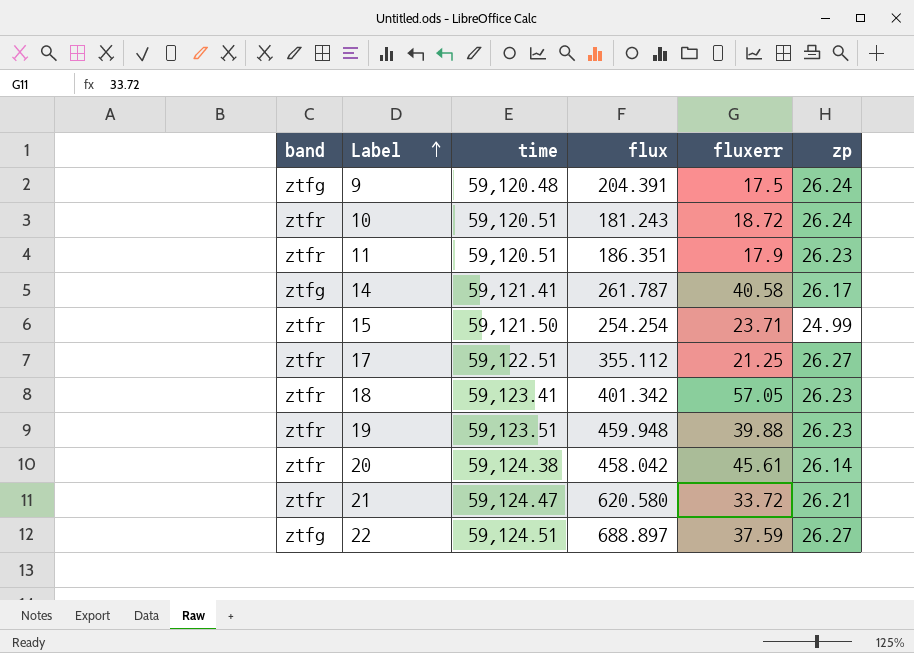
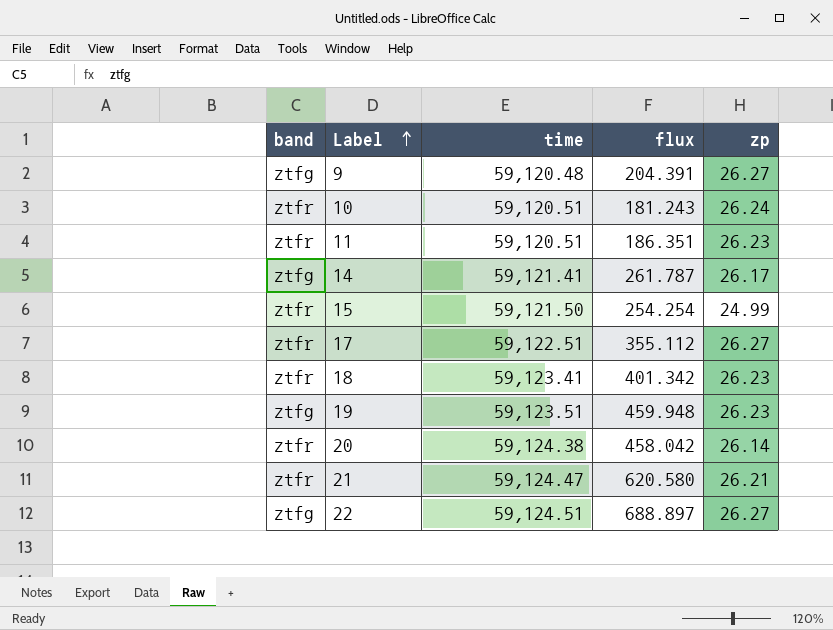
column fluxerr | position: 5 -> none
9 | zp: 26.24 -> 26.27
19 | band: ztfr -> ztfg

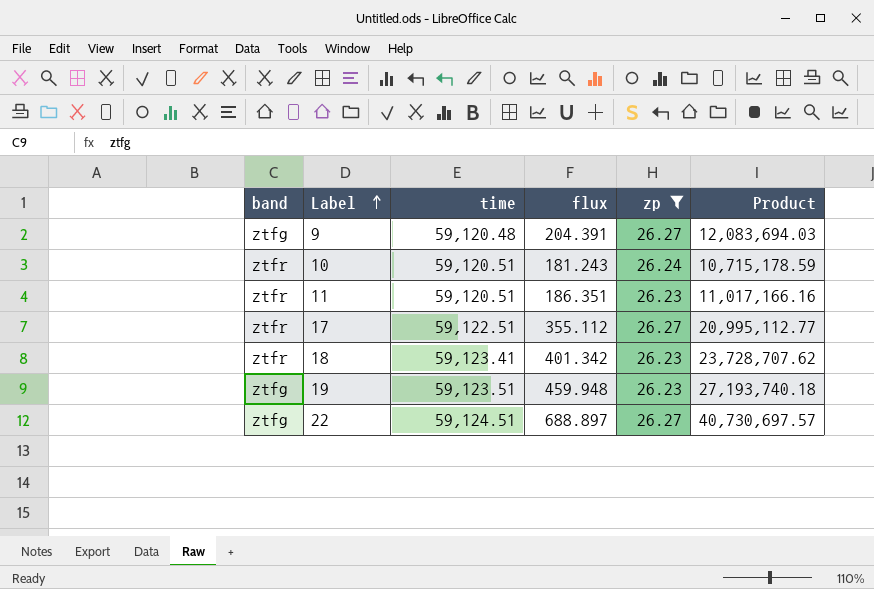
filter: none -> zp >= 26.23
column Product | formula: none -> [time] * [flux]

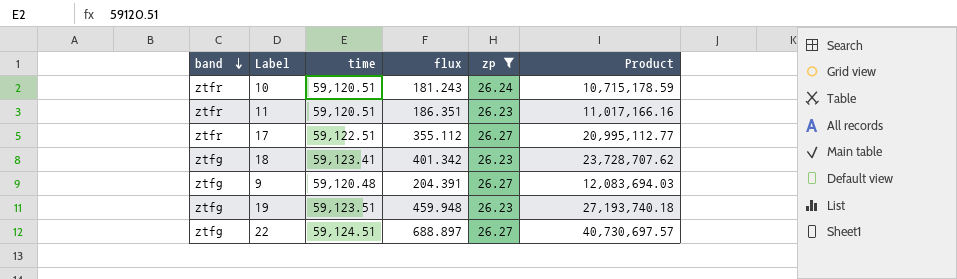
row order: Label ascending -> band descending
18 | band: ztfr -> ztfg

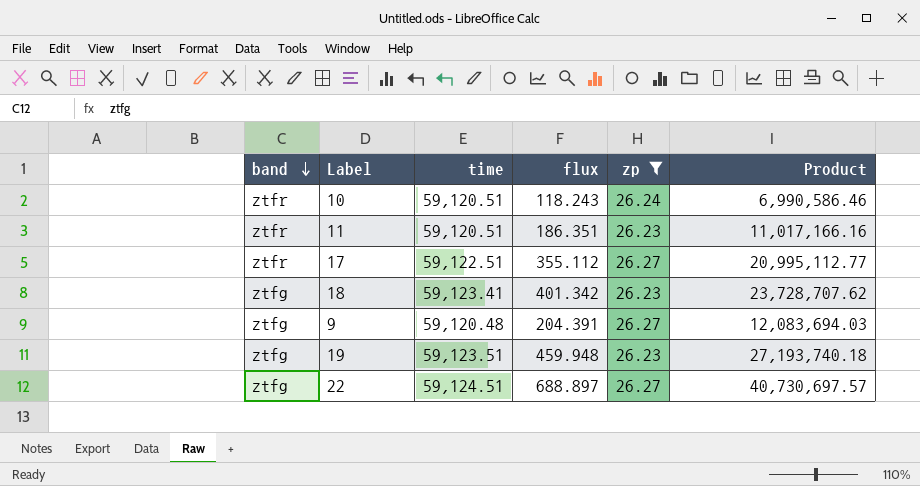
10 | flux: 181.243 -> 118.243
10 | Product: 10,715,178.59 -> 6,990,586.46

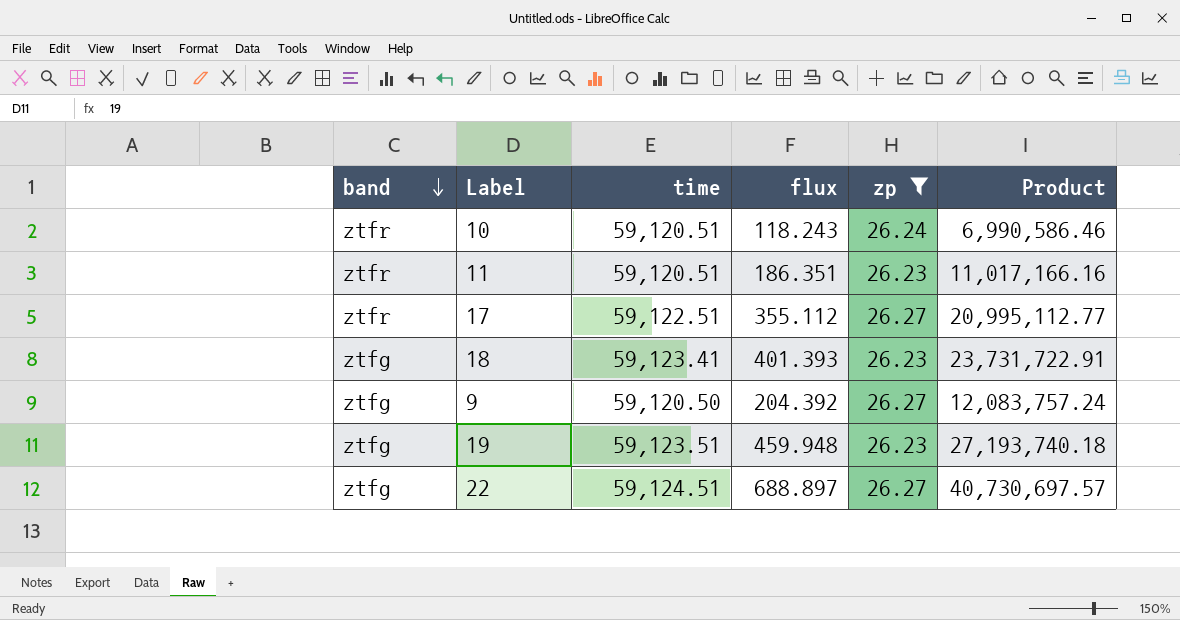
18 | flux: 401.342 -> 401.393
18 | Product: 23,728,707.62 -> 23,731,722.91
9 | time: 59,120.48 -> 59,120.50
9 | flux: 204.391 -> 204.392
9 | Product: 12,083,694.03 -> 12,083,757.24

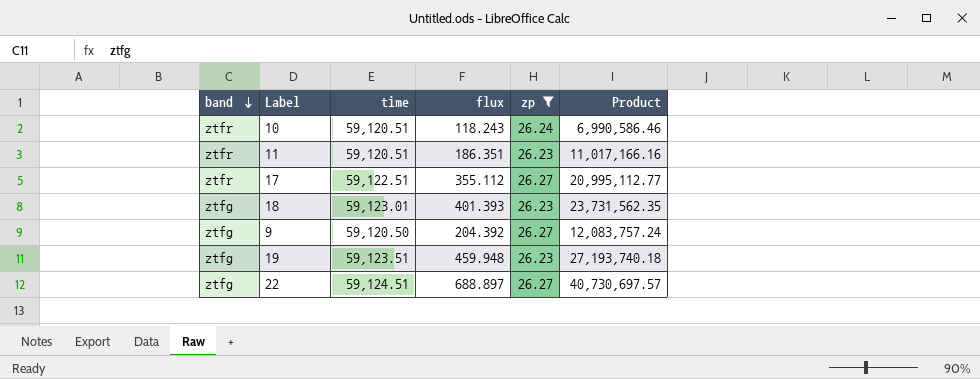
18 | time: 59,123.41 -> 59,123.01
18 | Product: 23,731,722.91 -> 23,731,562.35

